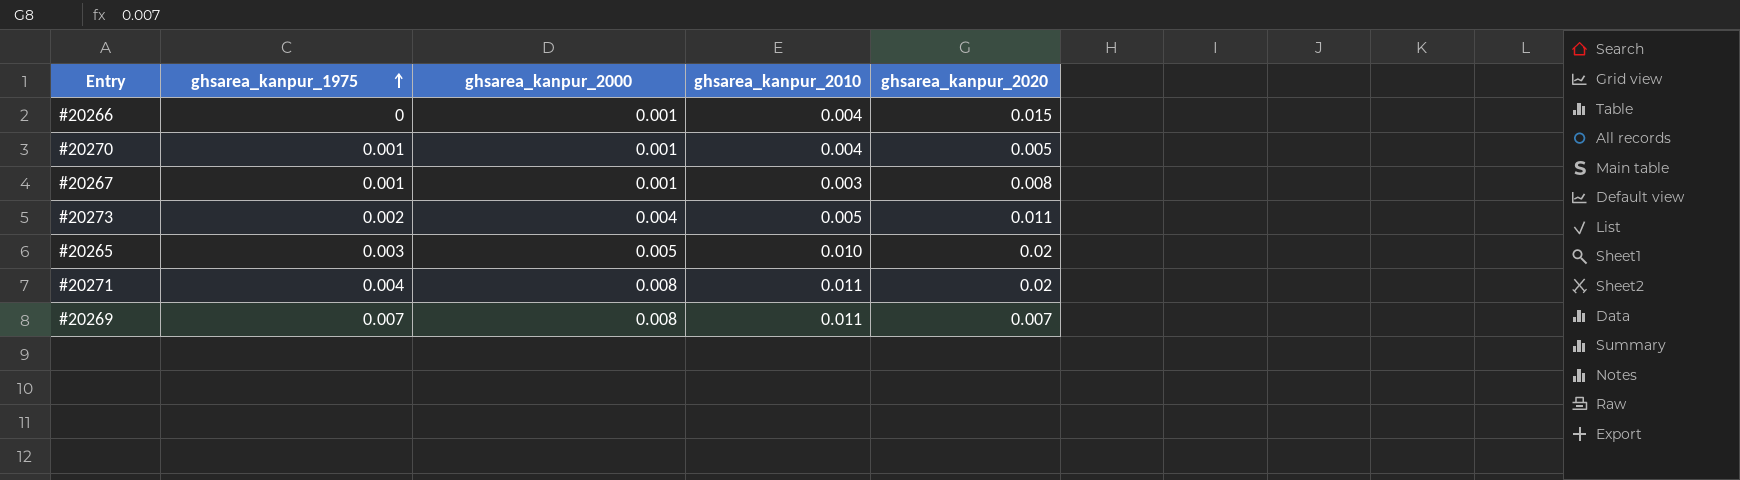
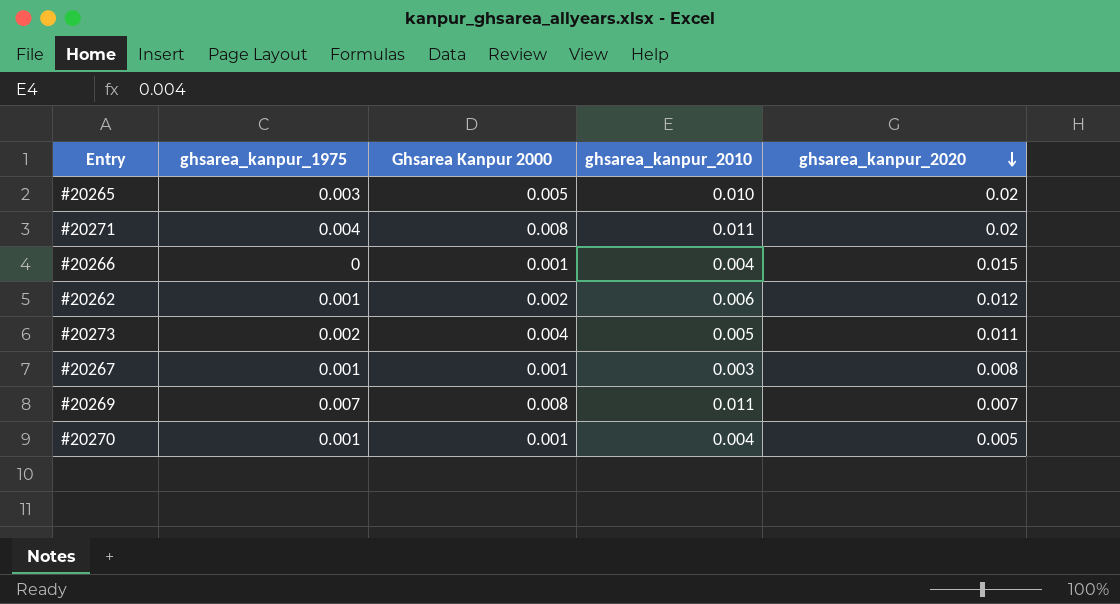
row order: ghsarea_kanpur_1975 ascending -> ghsarea_kanpur_2020 descending
column name: ghsarea_kanpur_2000 -> Ghsarea Kanpur 2000
row #20262: none -> 0.001 | 0.002 | 0.006 | 0.012

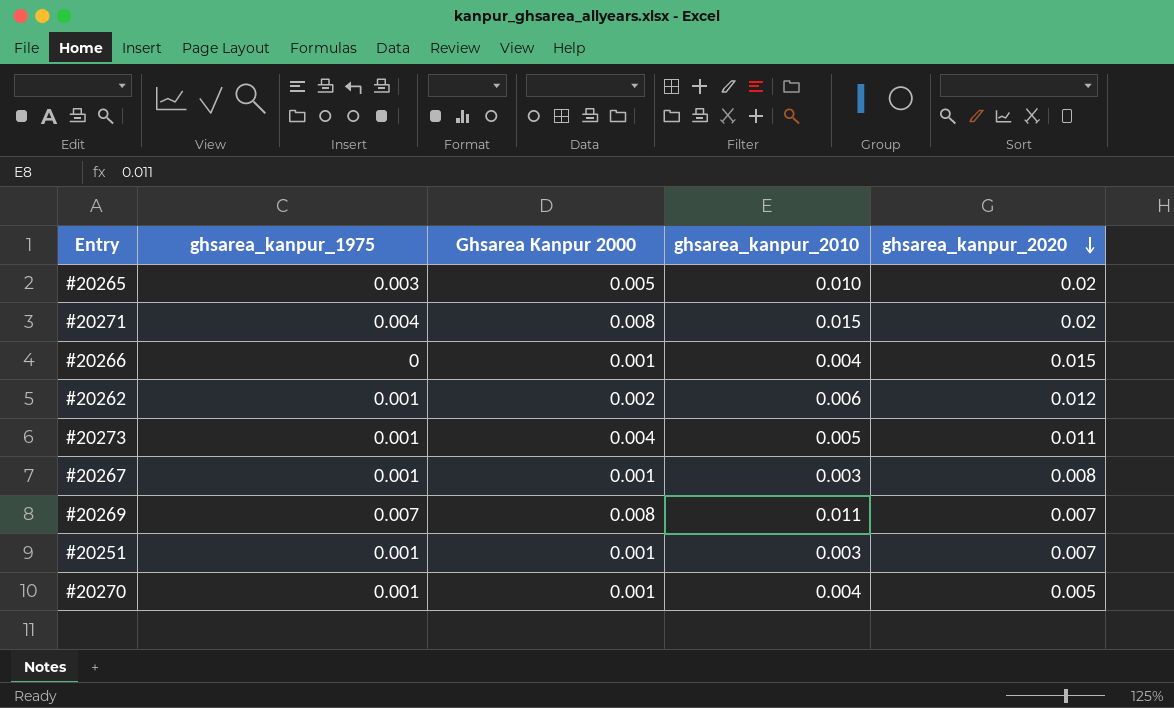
#20271 | ghsarea_kanpur_2010: 0.011 -> 0.015
#20273 | ghsarea_kanpur_1975: 0.002 -> 0.001
row #20251: none -> 0.001 | 0.001 | 0.003 | 0.007

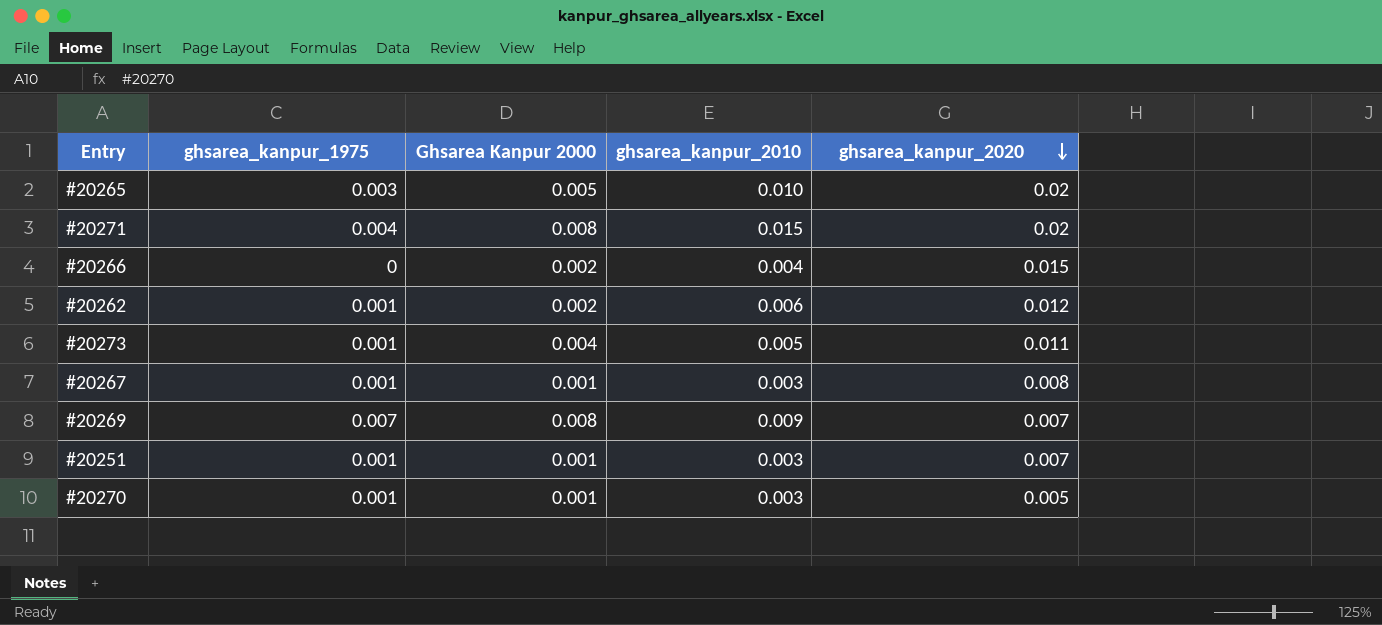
#20266 | Ghsarea Kanpur 2000: 0.001 -> 0.002
#20269 | ghsarea_kanpur_2010: 0.011 -> 0.009
#20270 | ghsarea_kanpur_2010: 0.004 -> 0.003

